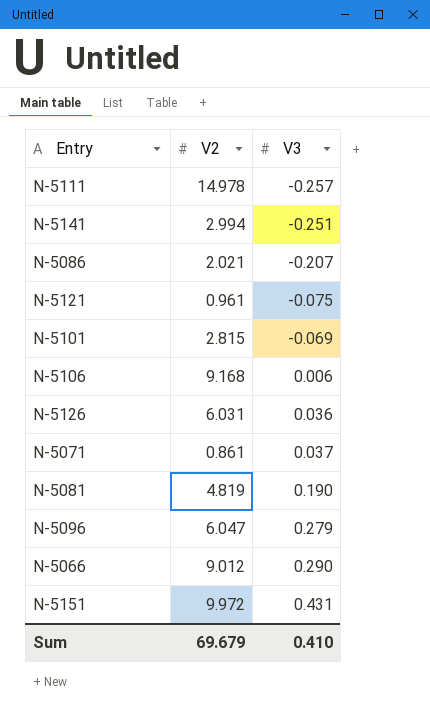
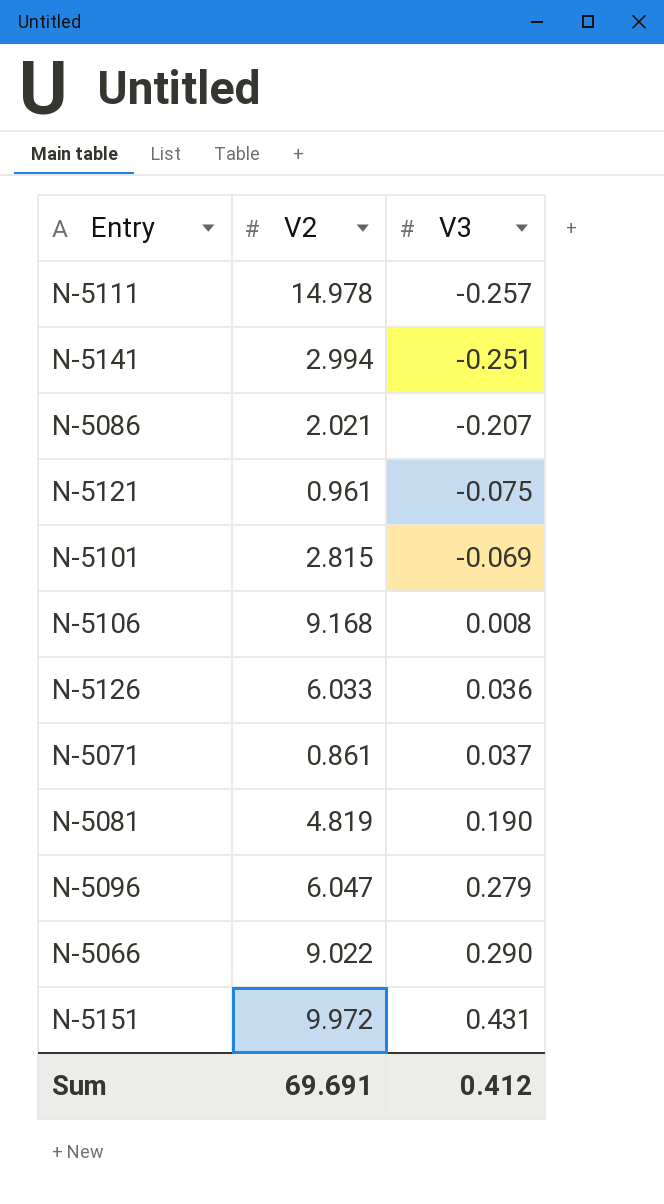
N-5106 | V3: 0.006 -> 0.008
N-5126 | V2: 6.031 -> 6.033
N-5066 | V2: 9.012 -> 9.022
Sum | V2: 69.679 -> 69.691
Sum | V3: 0.410 -> 0.412

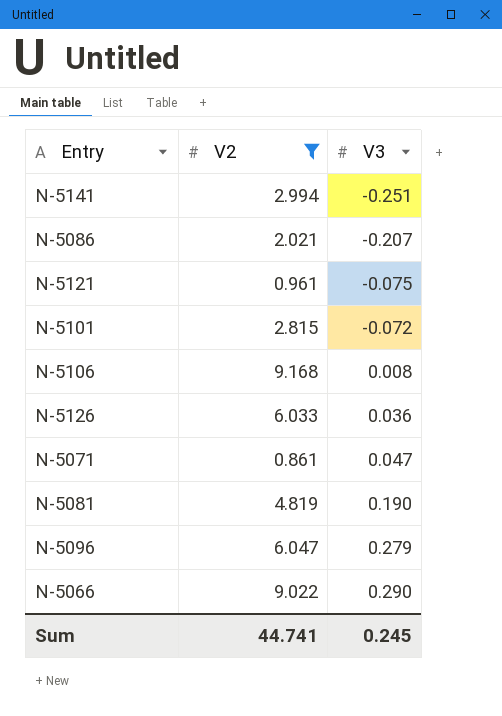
filter: none -> V2 <= 9.168
N-5101 | V3: -0.069 -> -0.072
N-5071 | V3: 0.037 -> 0.047
Sum | V2: 69.691 -> 44.741
Sum | V3: 0.412 -> 0.245

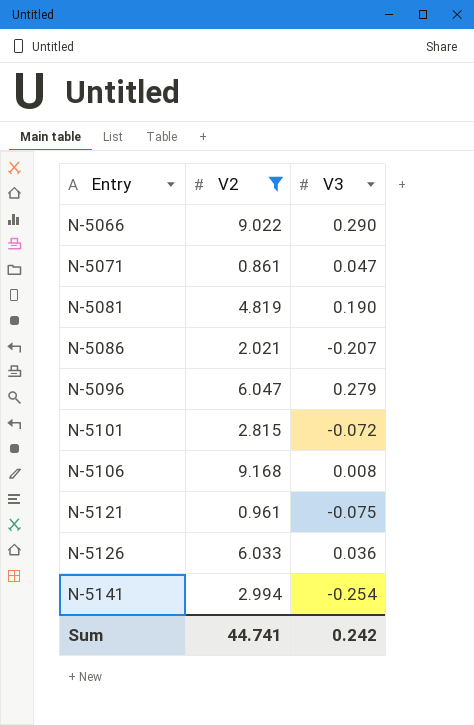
row order: V3 ascending -> Entry ascending
N-5141 | V3: -0.251 -> -0.254
Sum | V3: 0.245 -> 0.242

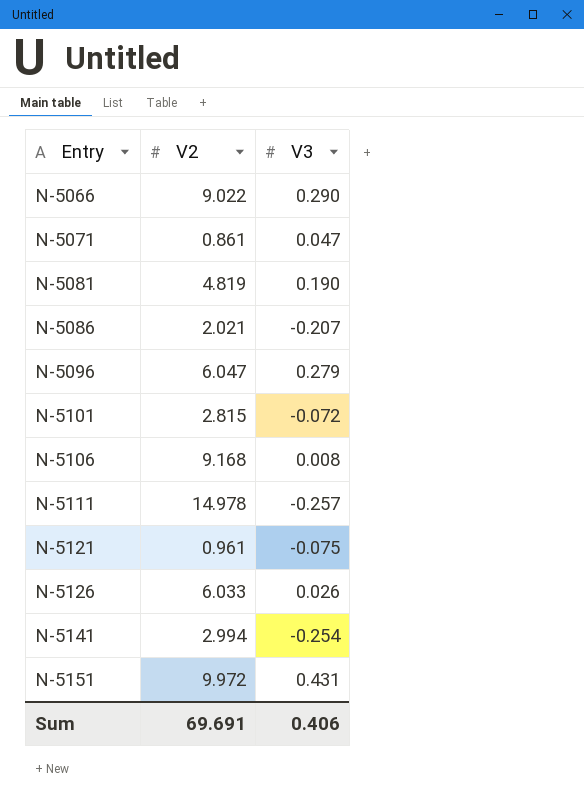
filter: V2 <= 9.168 -> none
N-5126 | V3: 0.036 -> 0.026
Sum | V2: 44.741 -> 69.691
Sum | V3: 0.242 -> 0.406

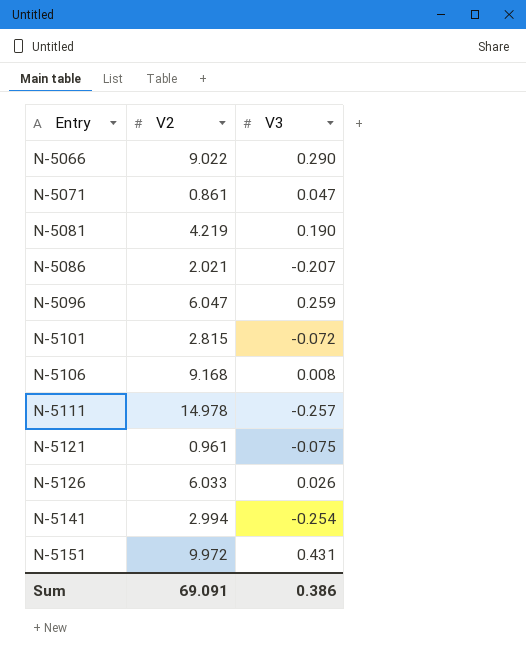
N-5081 | V2: 4.819 -> 4.219
N-5096 | V3: 0.279 -> 0.259
Sum | V2: 69.691 -> 69.091
Sum | V3: 0.406 -> 0.386

